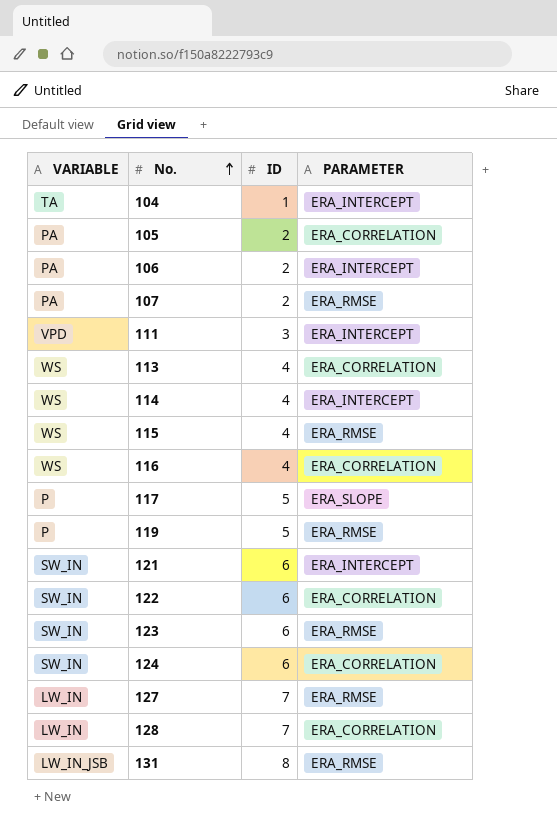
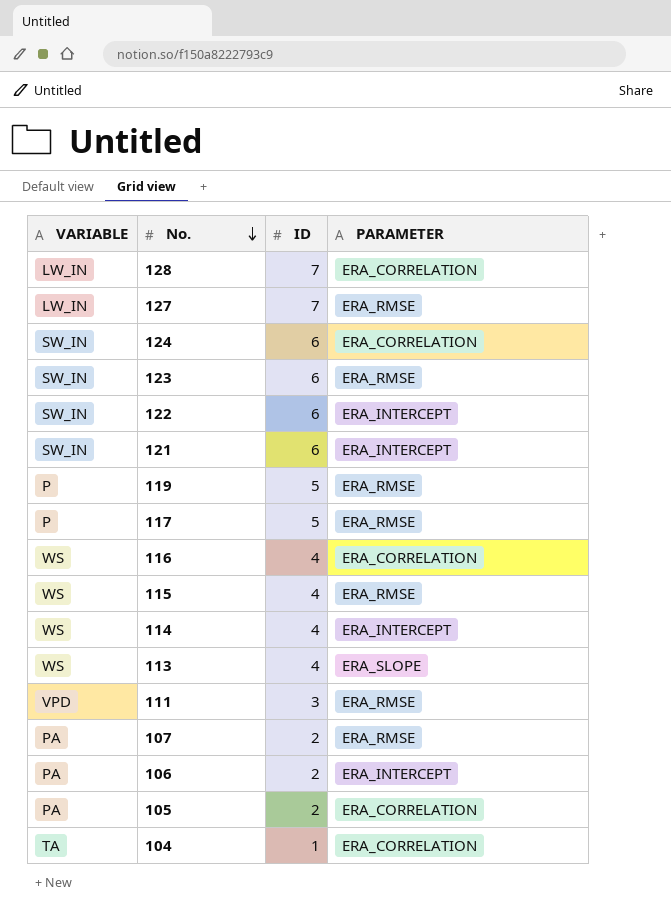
row order: No. ascending -> No. descending
row 131: LW_IN_JSB | 8 | ERA_RMSE -> none
122 | PARAMETER: ERA_CORRELATION -> ERA_INTERCEPT
117 | PARAMETER: ERA_SLOPE -> ERA_RMSE
113 | PARAMETER: ERA_CORRELATION -> ERA_SLOPE
111 | PARAMETER: ERA_INTERCEPT -> ERA_RMSE
104 | PARAMETER: ERA_INTERCEPT -> ERA_CORRELATION

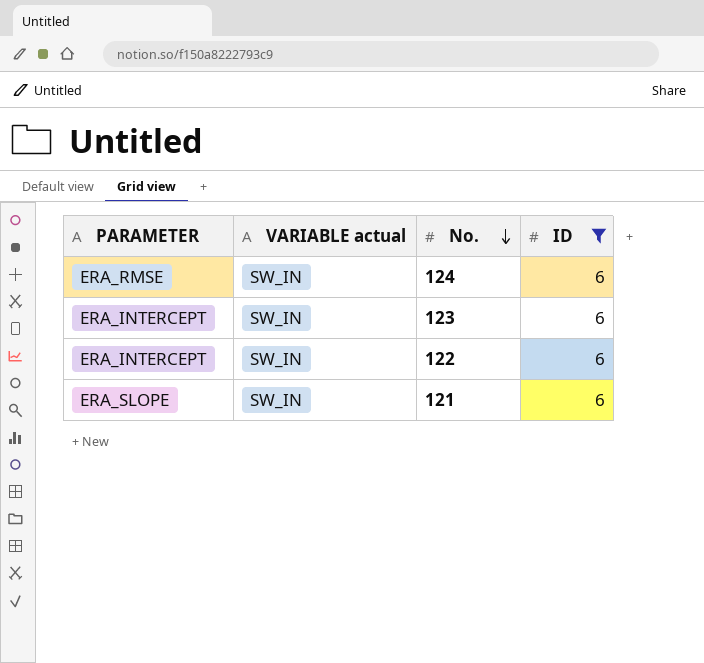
filter: none -> ID = 6
column PARAMETER | position: 4 -> 1
column name: VARIABLE -> VARIABLE actual
124 | PARAMETER: ERA_CORRELATION -> ERA_RMSE
123 | PARAMETER: ERA_RMSE -> ERA_INTERCEPT
121 | PARAMETER: ERA_INTERCEPT -> ERA_SLOPE

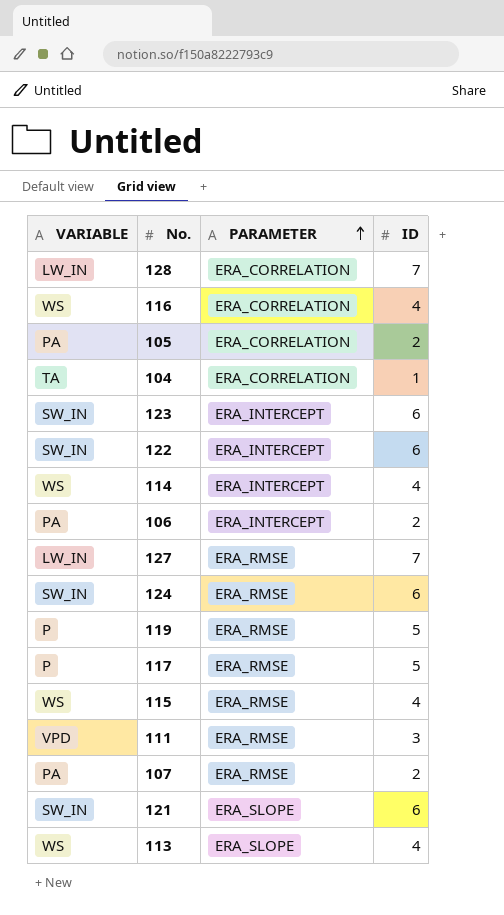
filter: ID = 6 -> none
row order: No. descending -> PARAMETER ascending
column name: VARIABLE actual -> VARIABLE
column PARAMETER | position: 1 -> 3

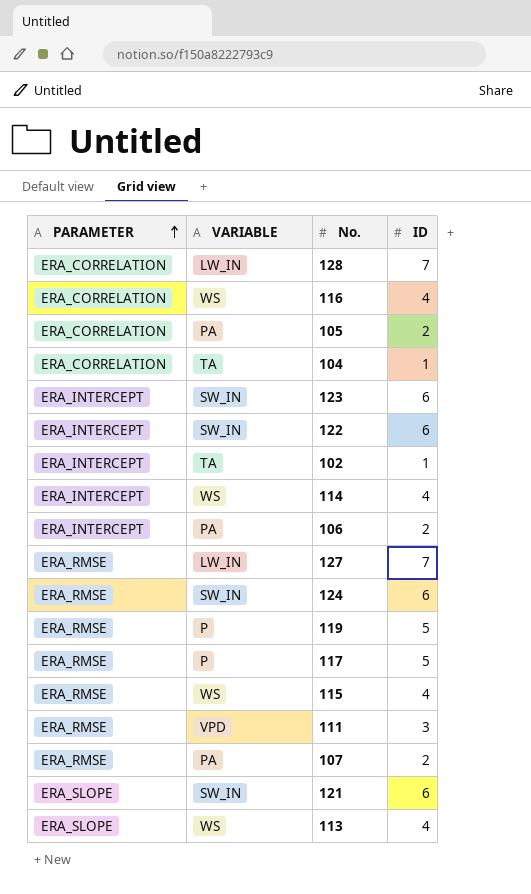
column PARAMETER | position: 3 -> 1
row 102: none -> ERA_INTERCEPT | TA | 1

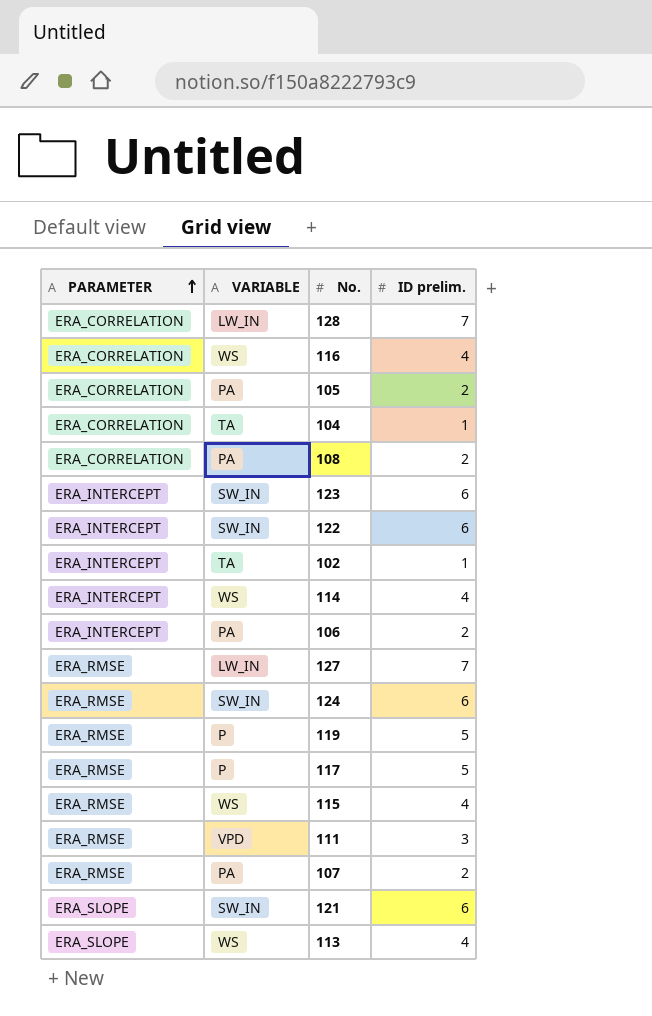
column name: ID -> ID prelim.
row 108: none -> ERA_CORRELATION | PA | 2

